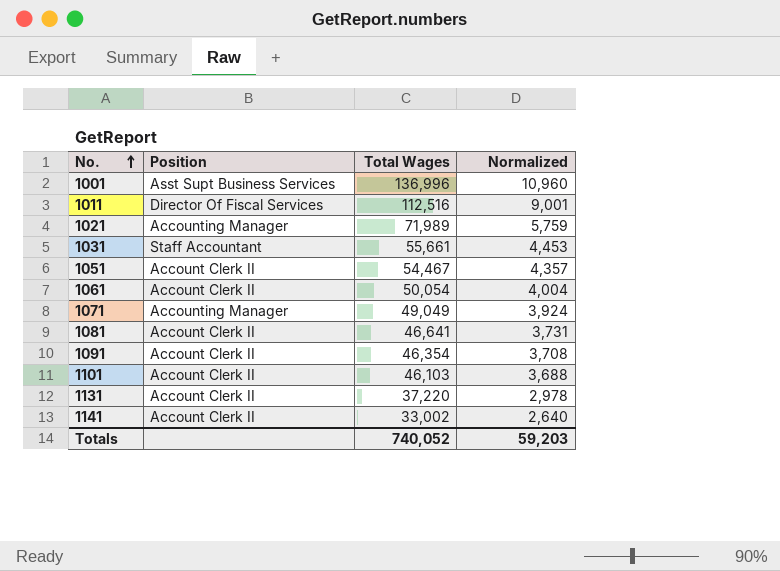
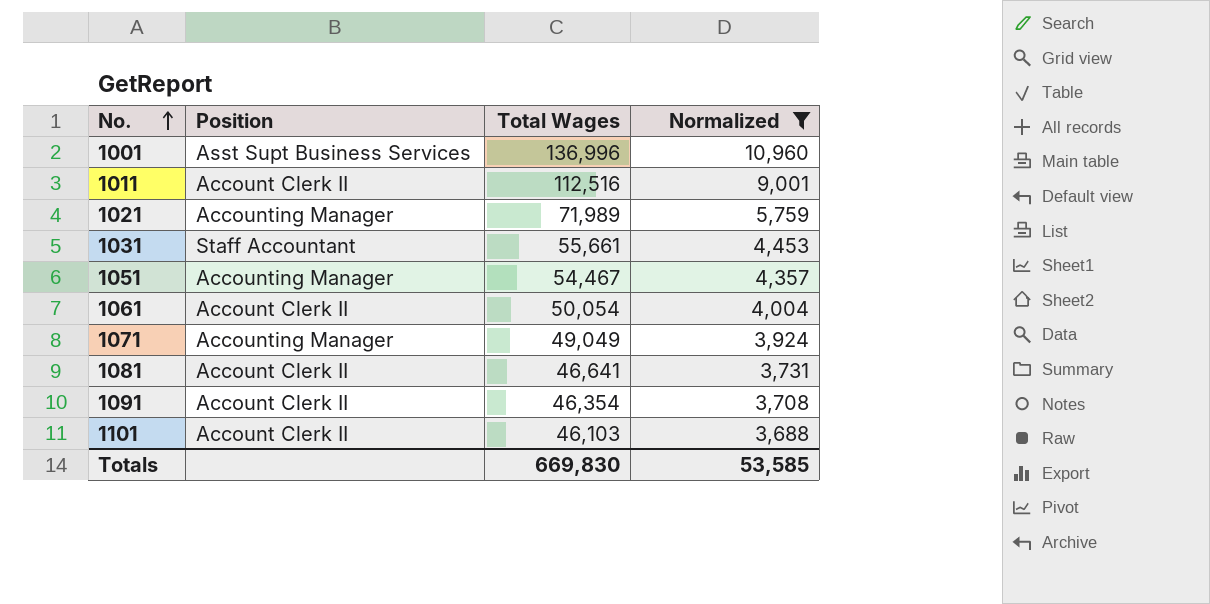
filter: none -> Normalized >= 3,688
1011 | Position: Director Of Fiscal Services -> Account Clerk II
1051 | Position: Account Clerk II -> Accounting Manager
Totals | Total Wages: 740,052 -> 669,830
Totals | Normalized: 59,203 -> 53,585

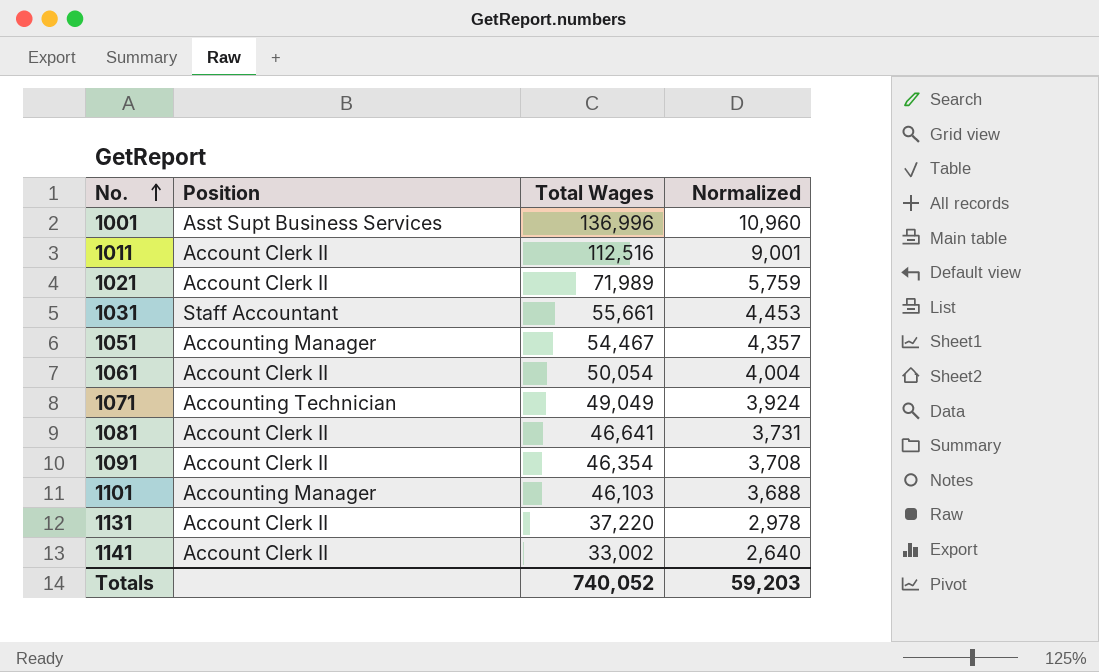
filter: Normalized >= 3,688 -> none
1021 | Position: Accounting Manager -> Account Clerk II
1071 | Position: Accounting Manager -> Accounting Technician
1101 | Position: Account Clerk II -> Accounting Manager
Totals | Total Wages: 669,830 -> 740,052
Totals | Normalized: 53,585 -> 59,203

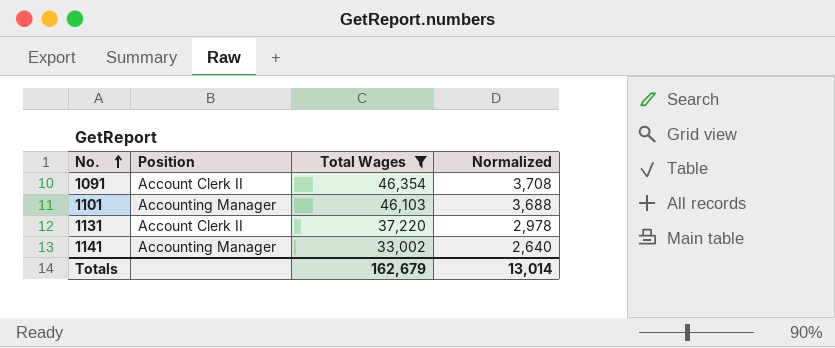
filter: none -> Total Wages <= 46,354
1141 | Position: Account Clerk II -> Accounting Manager
Totals | Total Wages: 740,052 -> 162,679
Totals | Normalized: 59,203 -> 13,014

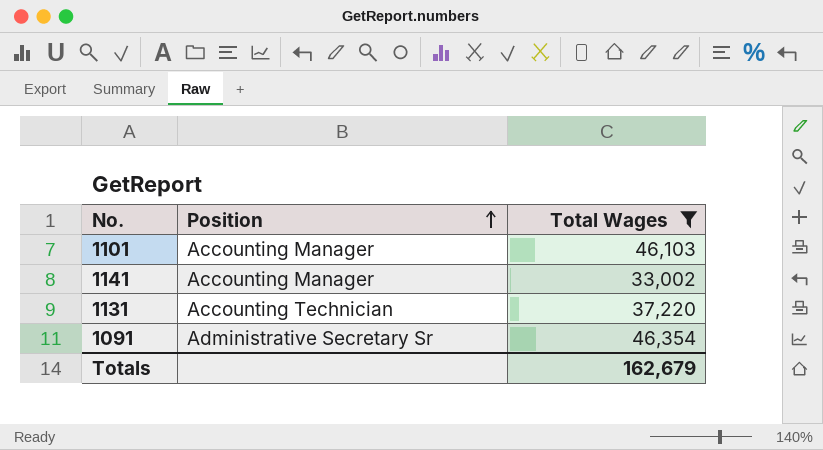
row order: No. ascending -> Position ascending
column Normalized | formula: [Total Wages] * 0.08 -> none
1131 | Position: Account Clerk II -> Accounting Technician
1091 | Position: Account Clerk II -> Administrative Secretary Sr

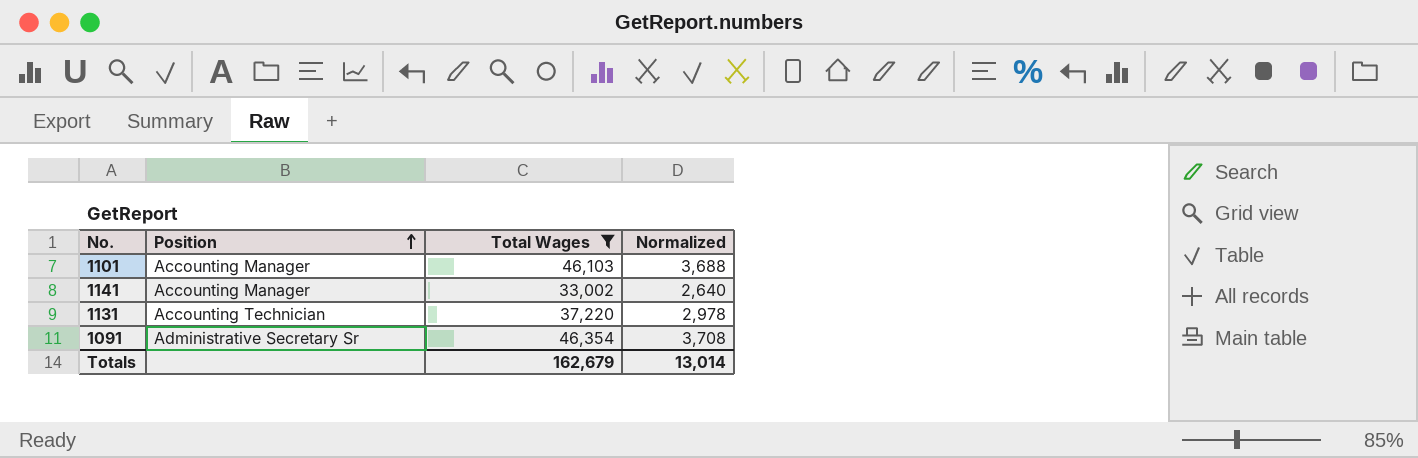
column Normalized | formula: none -> [Total Wages] * 0.08

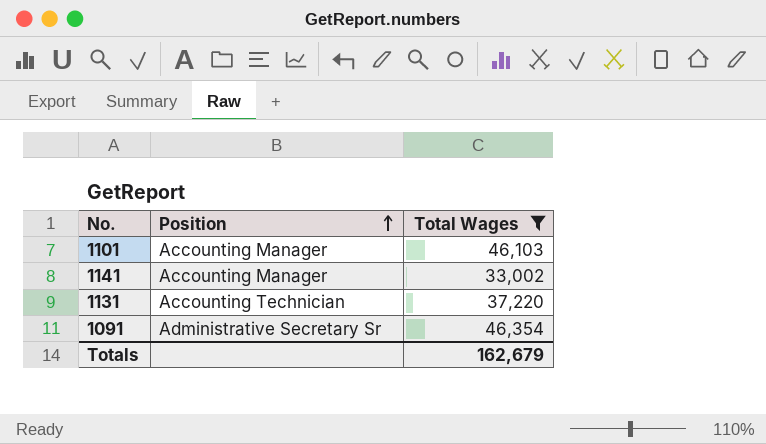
column Normalized | formula: [Total Wages] * 0.08 -> none

